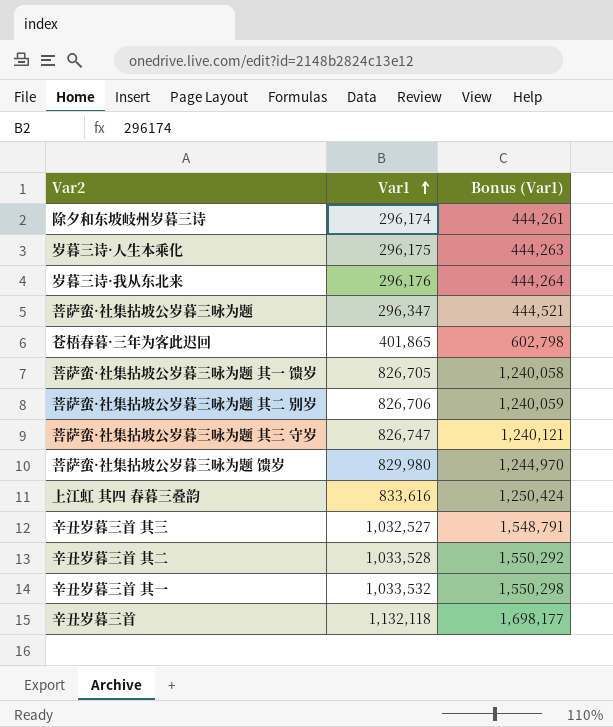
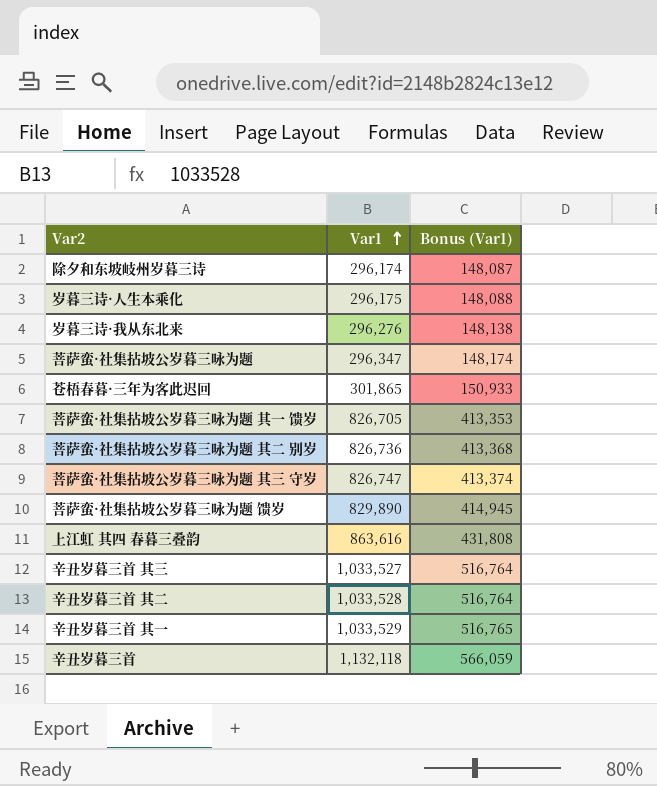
column Bonus (Var1) | formula: [Var1] * 1.5 -> [Var1] * 0.5
岁暮三诗·我从东北来 | Var1: 296,176 -> 296,276
苍梧春暮·三年为客此迟回 | Var1: 401,865 -> 301,865
菩萨蛮·社集拈坡公岁暮三咏为题 其二 别岁 | Var1: 826,706 -> 826,736
菩萨蛮·社集拈坡公岁暮三咏为题 馈岁 | Var1: 829,980 -> 829,890
上江虹 其四 春暮三叠韵 | Var1: 833,616 -> 863,616
辛丑岁暮三首 其三 | Var1: 1,032,527 -> 1,033,527
辛丑岁暮三首 其一 | Var1: 1,033,532 -> 1,033,529

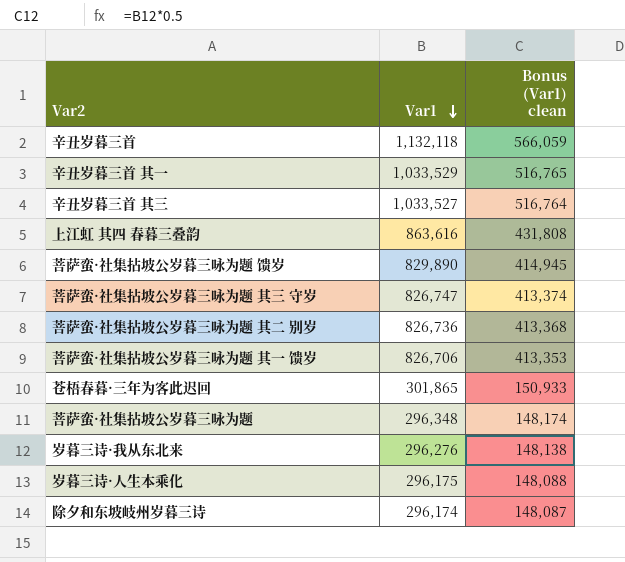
row order: Var1 ascending -> Var1 descending
column name: Bonus (Var1) -> Bonus (Var1) clean
row 辛丑岁暮三首 其二: 1,033,528 | 516,764 -> none
菩萨蛮·社集拈坡公岁暮三咏为题 其一 馈岁 | Var1: 826,705 -> 826,706
菩萨蛮·社集拈坡公岁暮三咏为题 | Var1: 296,347 -> 296,348

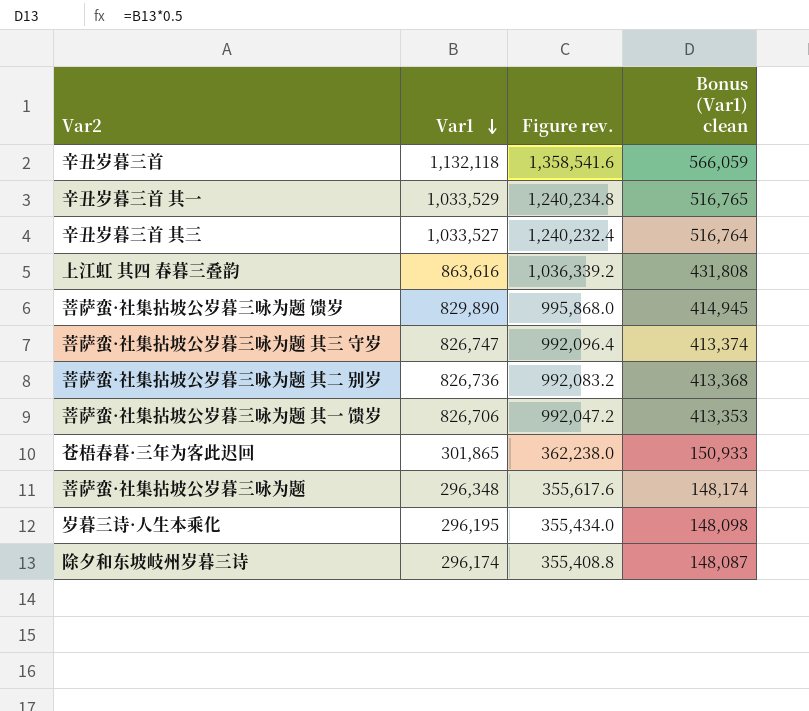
column Figure rev. | formula: none -> [Var1] * 1.2
row 岁暮三诗·我从东北来: 296,276 | 148,138 -> none
岁暮三诗·人生本乘化 | Var1: 296,175 -> 296,195
岁暮三诗·人生本乘化 | Bonus (Var1) clean: 148,088 -> 148,098

